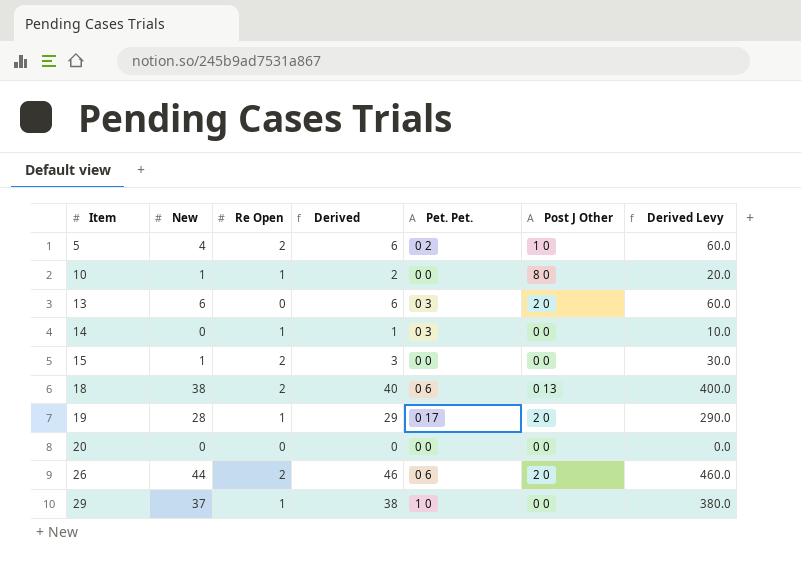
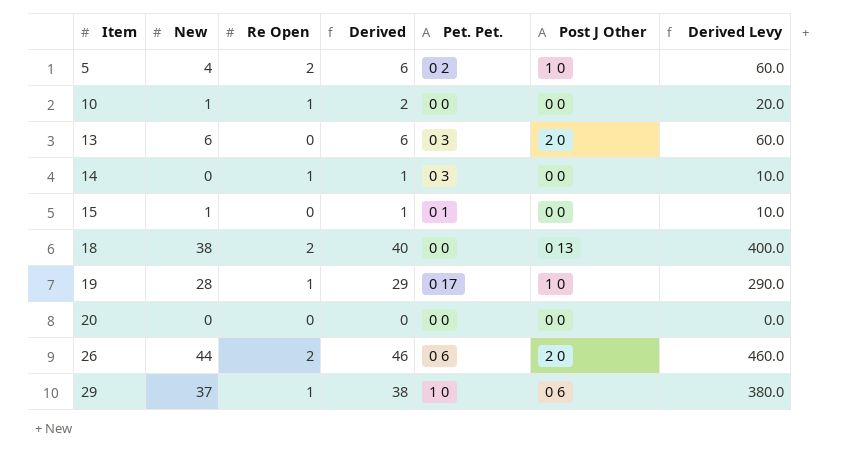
10 | Post J Other: 8 0 -> 0 0
15 | Re Open: 2 -> 0
15 | Derived: 3 -> 1
15 | Pet. Pet.: 0 0 -> 0 1
15 | Derived Levy: 30.0 -> 10.0
18 | Pet. Pet.: 0 6 -> 0 0
19 | Post J Other: 2 0 -> 1 0
29 | Post J Other: 0 0 -> 0 6

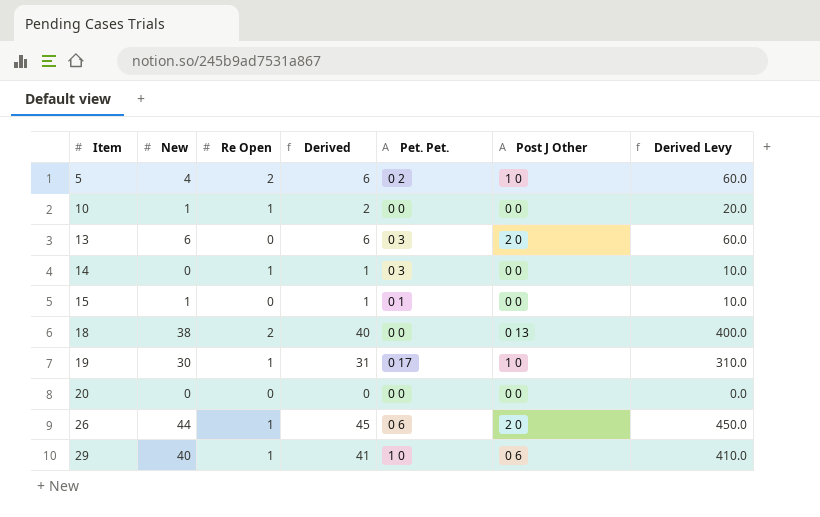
19 | New: 28 -> 30
19 | Derived: 29 -> 31
19 | Derived Levy: 290.0 -> 310.0
26 | Re Open: 2 -> 1
26 | Derived: 46 -> 45
26 | Derived Levy: 460.0 -> 450.0
29 | New: 37 -> 40
29 | Derived: 38 -> 41
29 | Derived Levy: 380.0 -> 410.0

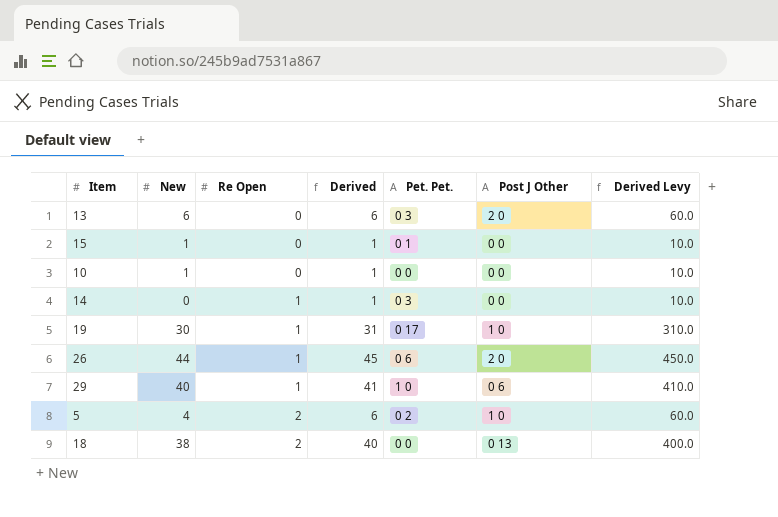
row order: Item ascending -> Re Open ascending
row 20: 0 | 0 | 0 | 0 0 | 0 0 | 0.0 -> none
10 | Re Open: 1 -> 0
10 | Derived: 2 -> 1
10 | Derived Levy: 20.0 -> 10.0

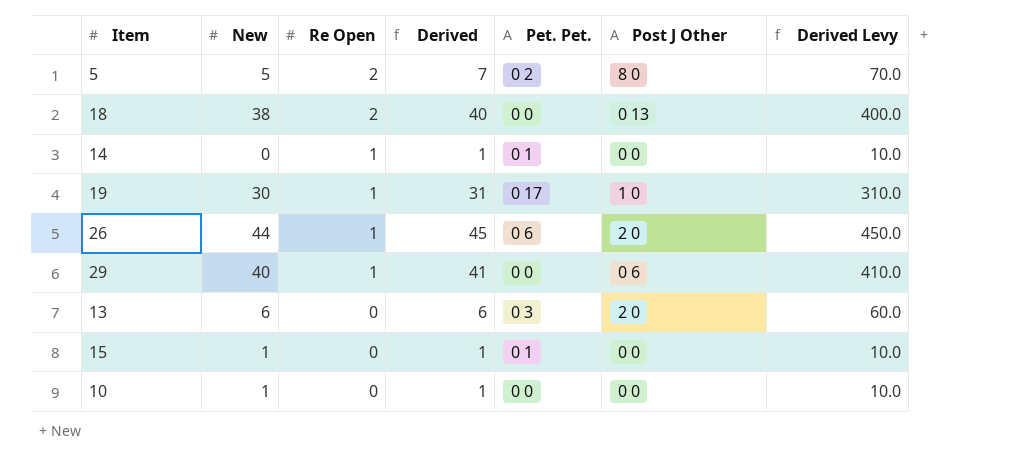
row order: Re Open ascending -> Re Open descending
5 | New: 4 -> 5
5 | Derived: 6 -> 7
5 | Post J Other: 1 0 -> 8 0
5 | Derived Levy: 60.0 -> 70.0
14 | Pet. Pet.: 0 3 -> 0 1
29 | Pet. Pet.: 1 0 -> 0 0

